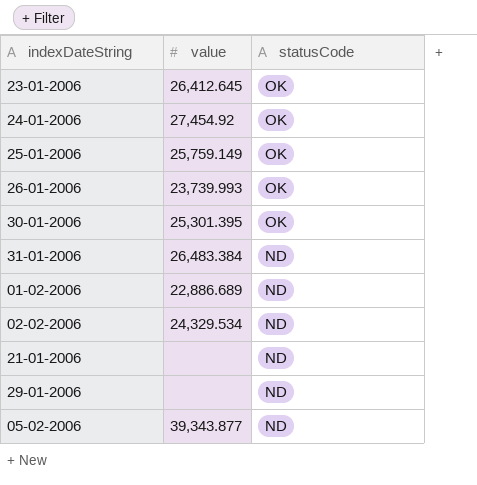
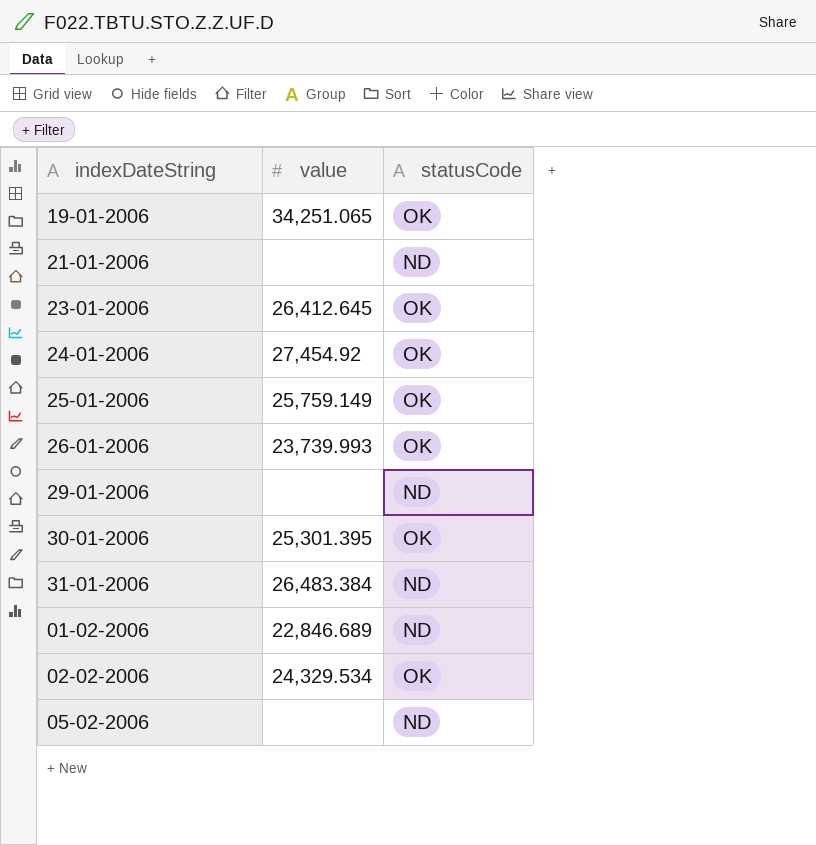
row order: statusCode descending -> indexDateString ascending
row 19-01-2006: none -> 34,251.065 | OK
01-02-2006 | value: 22,886.689 -> 22,846.689
02-02-2006 | statusCode: ND -> OK
05-02-2006 | value: 39,343.877 -> none

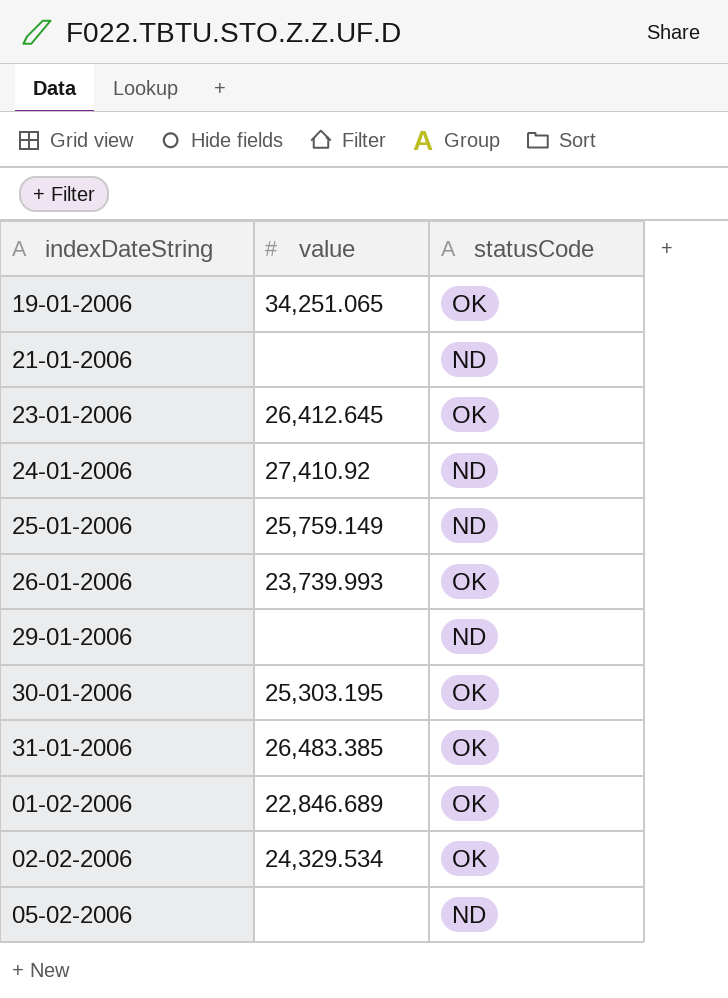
24-01-2006 | value: 27,454.92 -> 27,410.92
24-01-2006 | statusCode: OK -> ND
25-01-2006 | statusCode: OK -> ND
30-01-2006 | value: 25,301.395 -> 25,303.195
31-01-2006 | value: 26,483.384 -> 26,483.385
31-01-2006 | statusCode: ND -> OK
01-02-2006 | statusCode: ND -> OK

